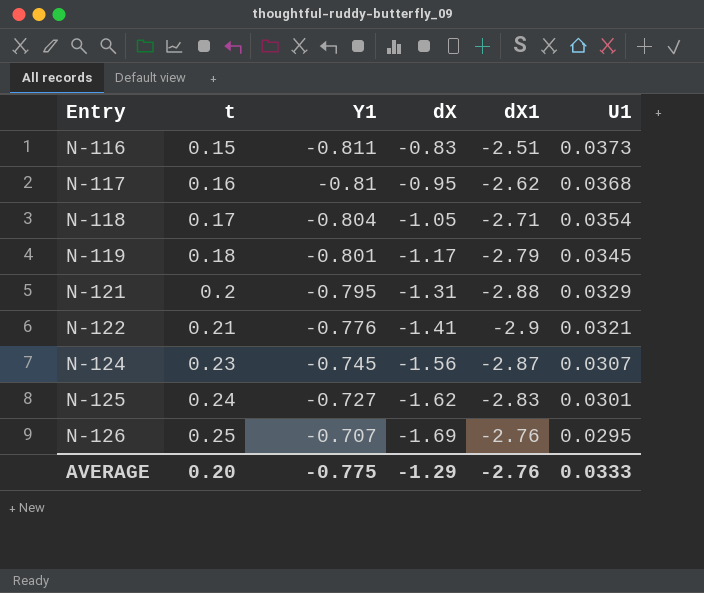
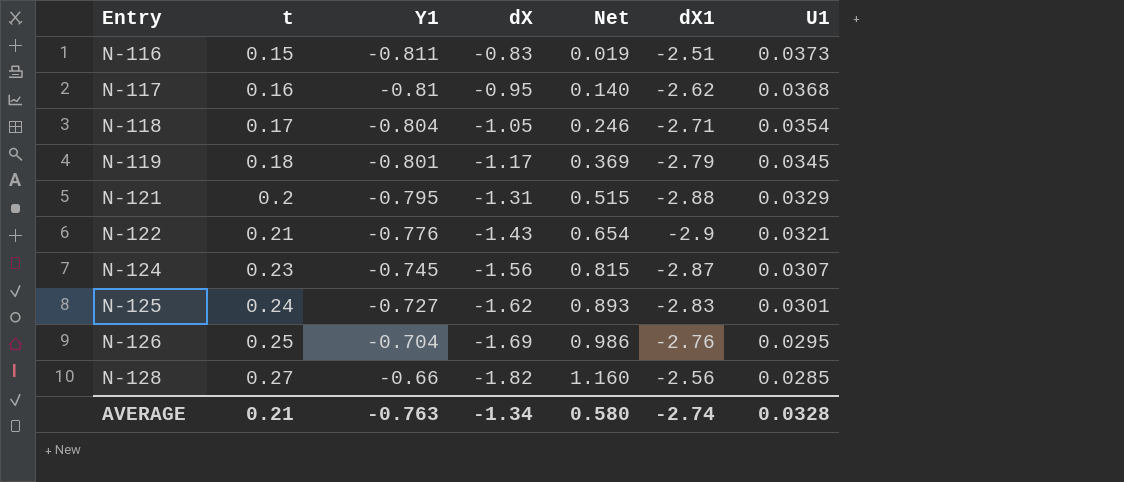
column Net | formula: none -> [Y1] - [dX]
N-122 | dX: -1.41 -> -1.43
N-126 | Y1: -0.707 -> -0.704
row N-128: none -> 0.27 | -0.66 | -1.82 | 1.160 | -2.56 | 0.0285
AVERAGE | t: 0.20 -> 0.21
AVERAGE | Y1: -0.775 -> -0.763
AVERAGE | dX: -1.29 -> -1.34
AVERAGE | dX1: -2.76 -> -2.74
AVERAGE | U1: 0.0333 -> 0.0328

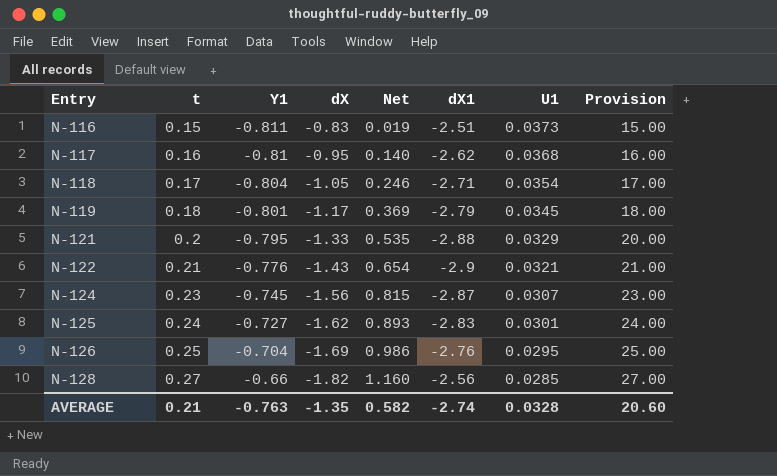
column Provision | formula: none -> [t] * 100
N-121 | dX: -1.31 -> -1.33
N-121 | Net: 0.515 -> 0.535
AVERAGE | dX: -1.34 -> -1.35
AVERAGE | Net: 0.580 -> 0.582

